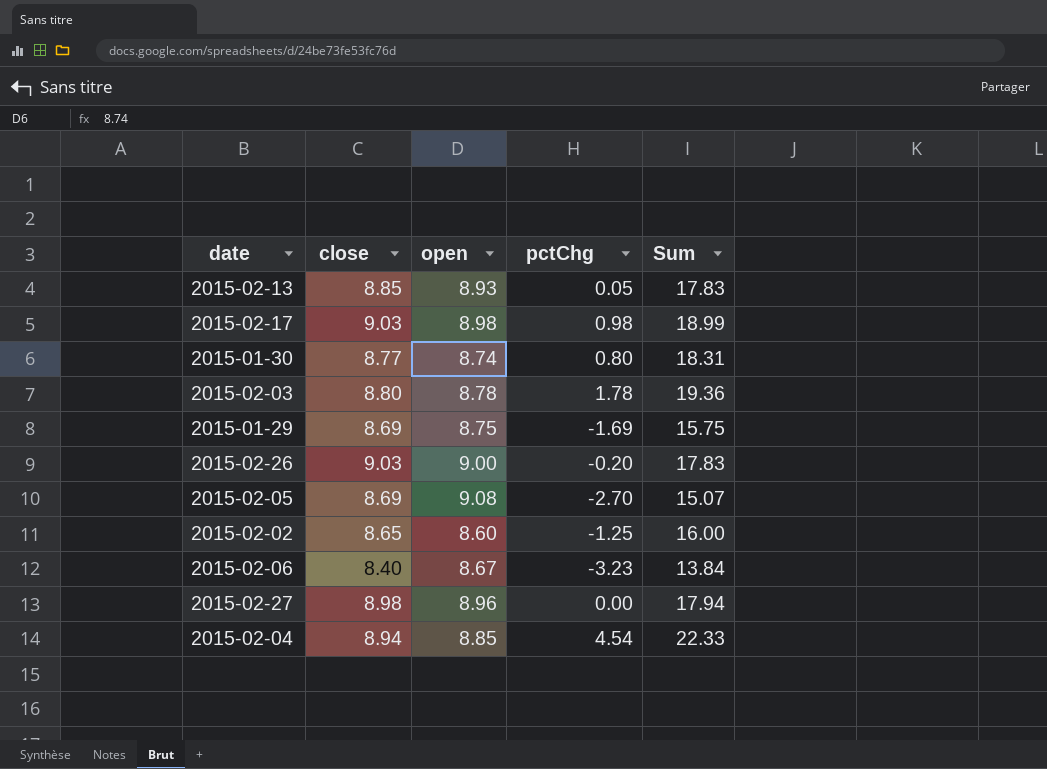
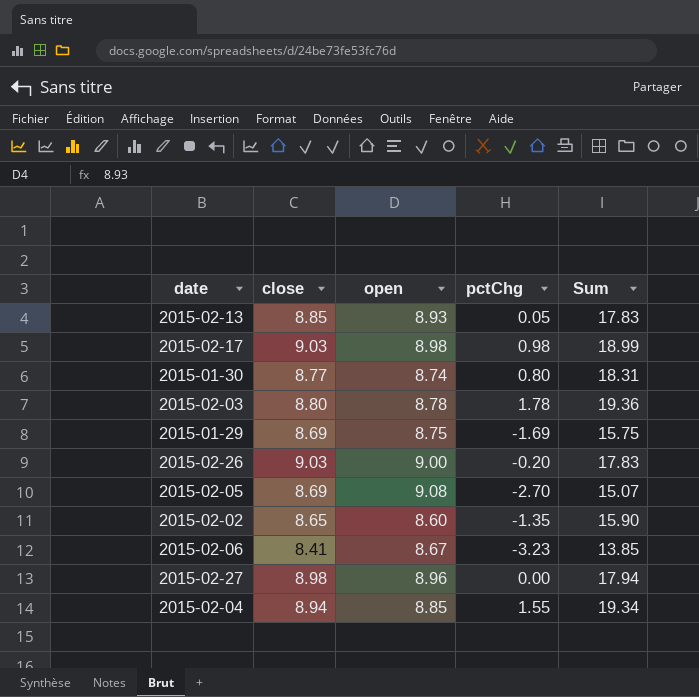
2015-02-02 | pctChg: -1.25 -> -1.35
2015-02-02 | Sum: 16.00 -> 15.90
2015-02-06 | close: 8.40 -> 8.41
2015-02-06 | Sum: 13.84 -> 13.85
2015-02-04 | pctChg: 4.54 -> 1.55
2015-02-04 | Sum: 22.33 -> 19.34

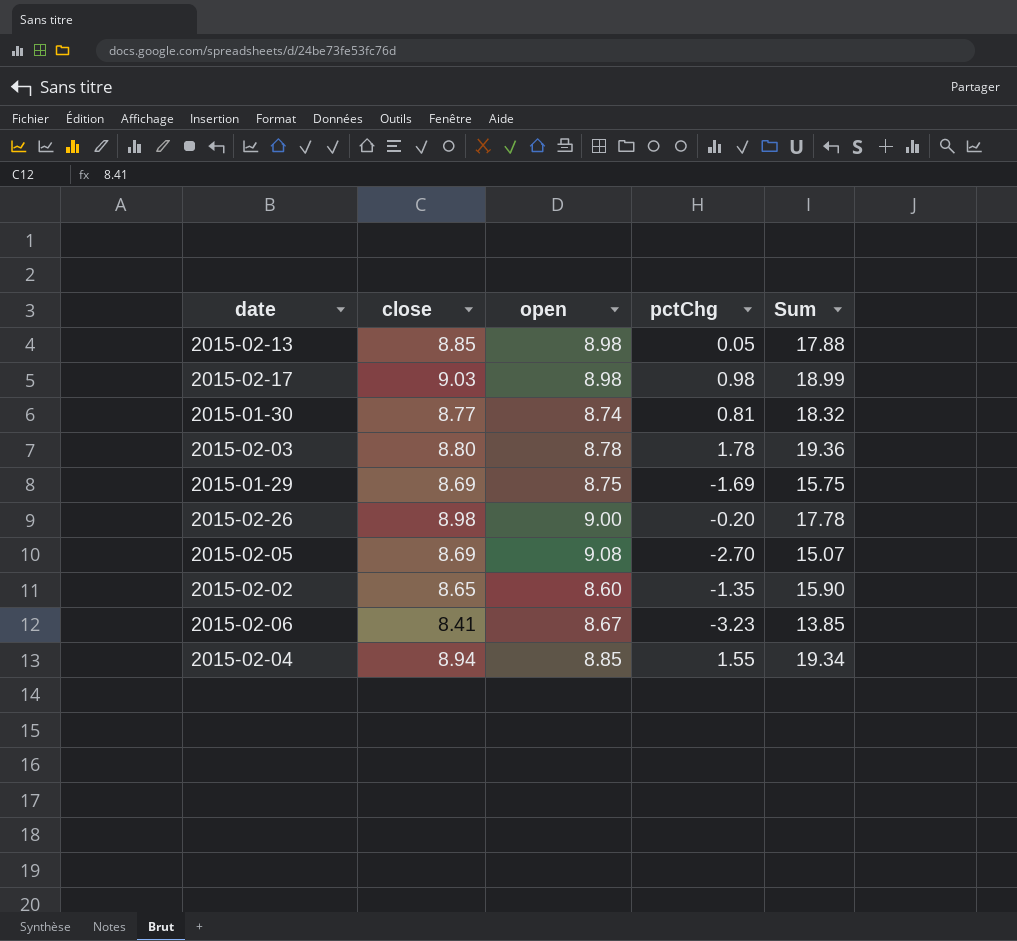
row 2015-02-27: 8.98 | 8.96 | 0.00 | 17.94 -> none
2015-02-13 | open: 8.93 -> 8.98
2015-02-13 | Sum: 17.83 -> 17.88
2015-01-30 | pctChg: 0.80 -> 0.81
2015-01-30 | Sum: 18.31 -> 18.32
2015-02-26 | close: 9.03 -> 8.98
2015-02-26 | Sum: 17.83 -> 17.78

